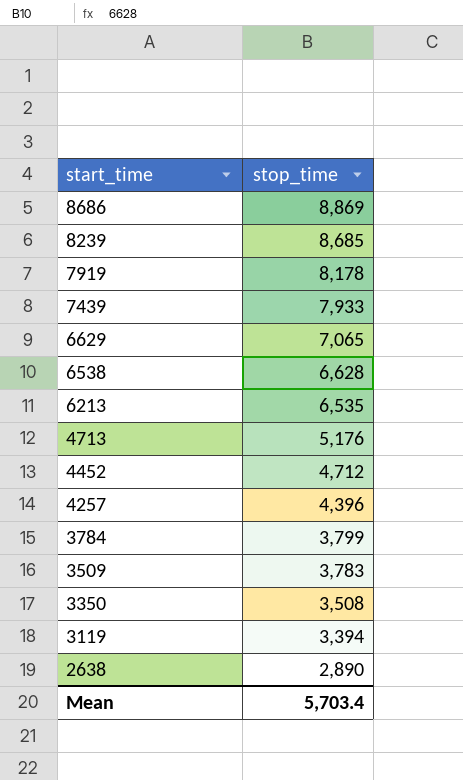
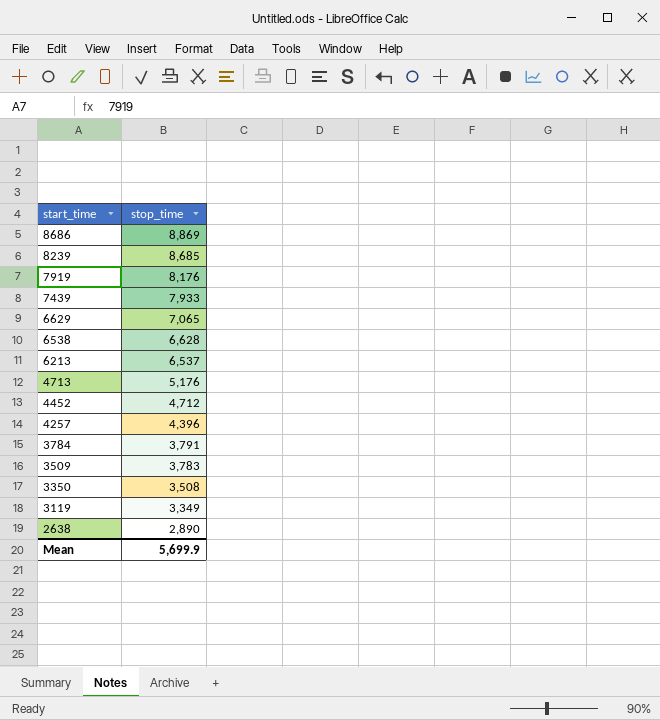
7919 | stop_time: 8,178 -> 8,176
6213 | stop_time: 6,535 -> 6,537
3784 | stop_time: 3,799 -> 3,791
3119 | stop_time: 3,394 -> 3,349
Mean | stop_time: 5,703.4 -> 5,699.9

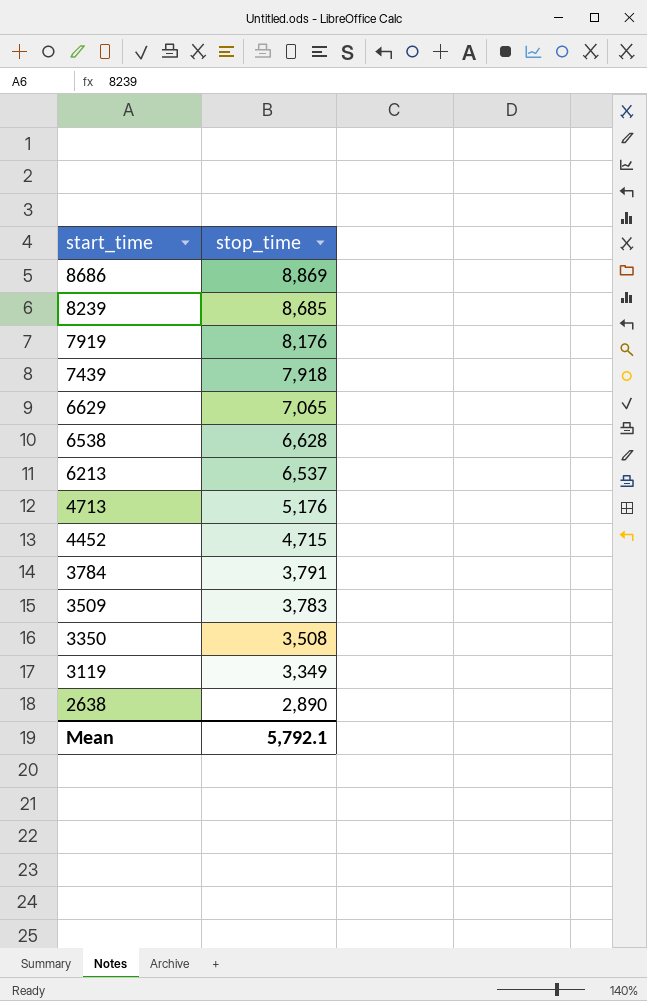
row 4257: 4,396 -> none
7439 | stop_time: 7,933 -> 7,918
4452 | stop_time: 4,712 -> 4,715
Mean | stop_time: 5,699.9 -> 5,792.1

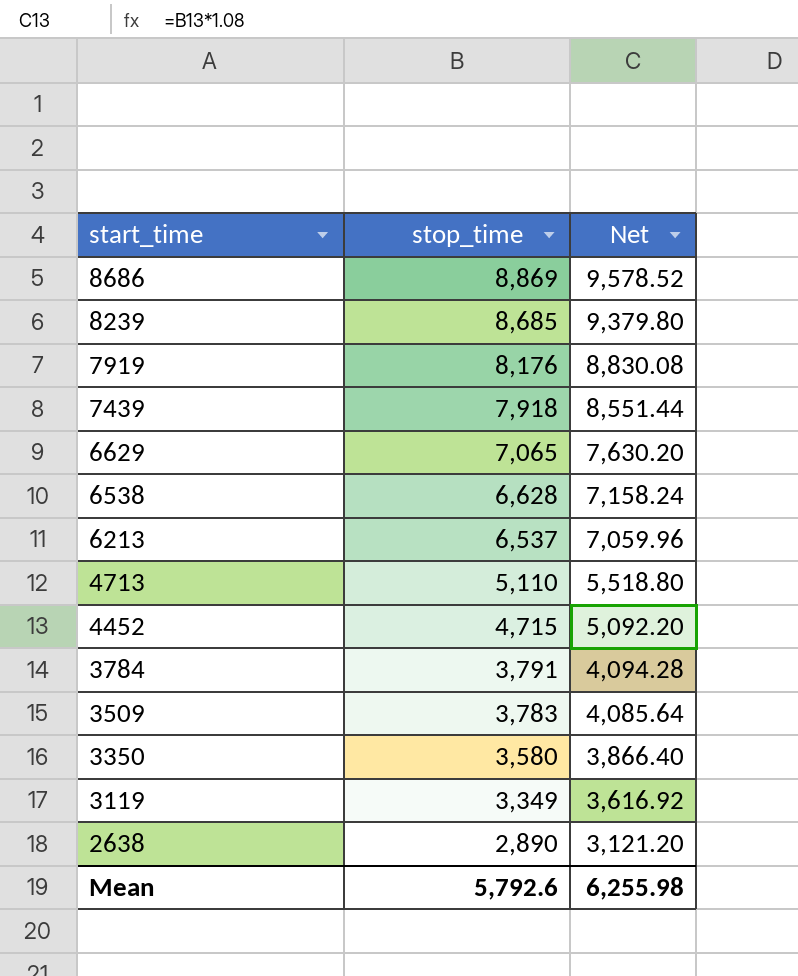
column Net | formula: none -> [stop_time] * 1.08
4713 | stop_time: 5,176 -> 5,110
3350 | stop_time: 3,508 -> 3,580
Mean | stop_time: 5,792.1 -> 5,792.6

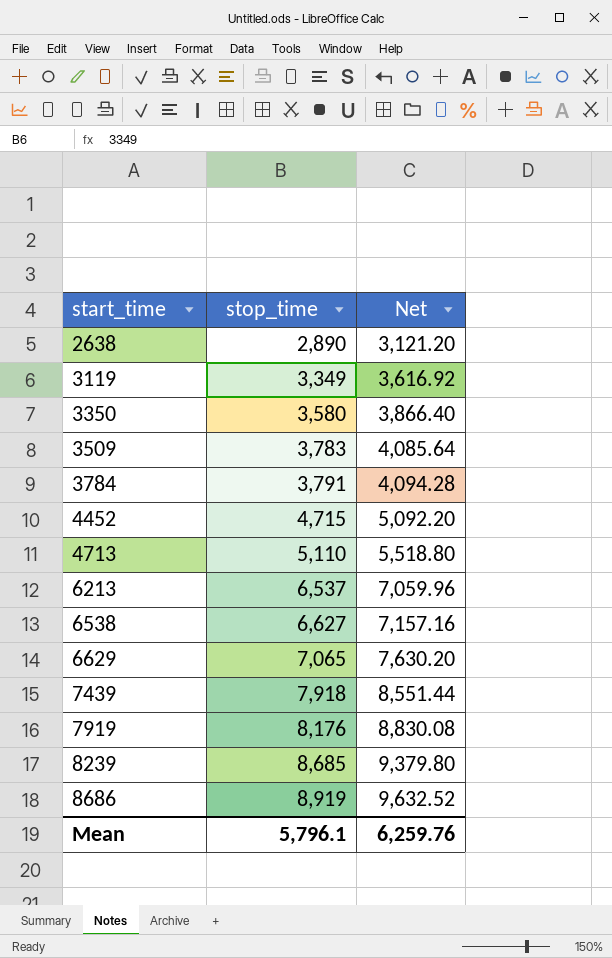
row order: start_time descending -> start_time ascending
6538 | stop_time: 6,628 -> 6,627
6538 | Net: 7,158.24 -> 7,157.16
8686 | stop_time: 8,869 -> 8,919
8686 | Net: 9,578.52 -> 9,632.52
Mean | stop_time: 5,792.6 -> 5,796.1
Mean | Net: 6,255.98 -> 6,259.76

